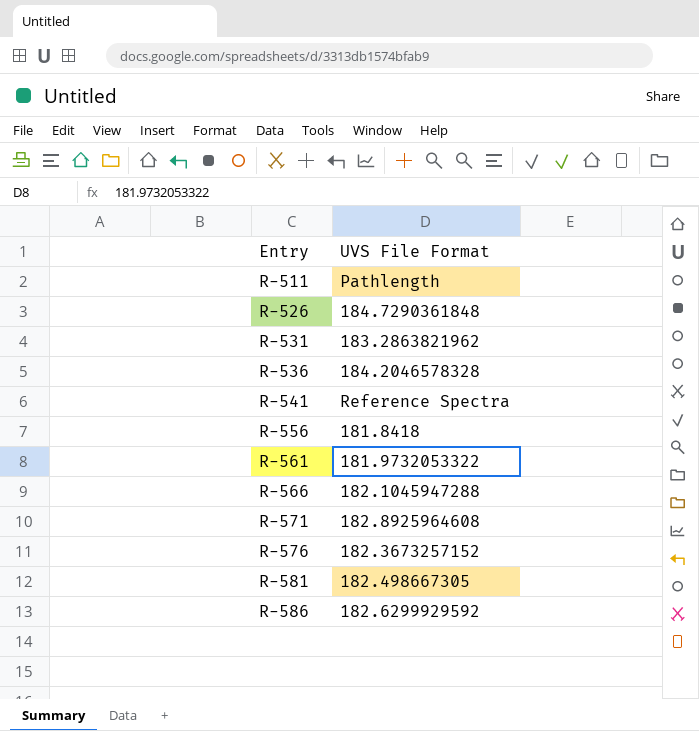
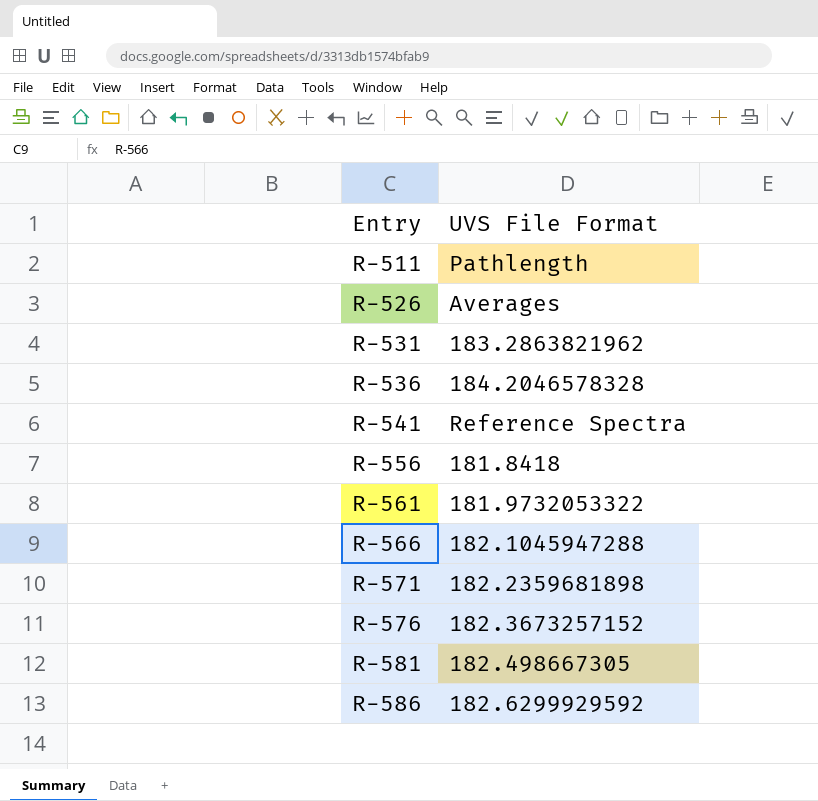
R-526 | UVS File Format: 184.7290361848 -> Averages
R-571 | UVS File Format: 182.8925964608 -> 182.2359681898

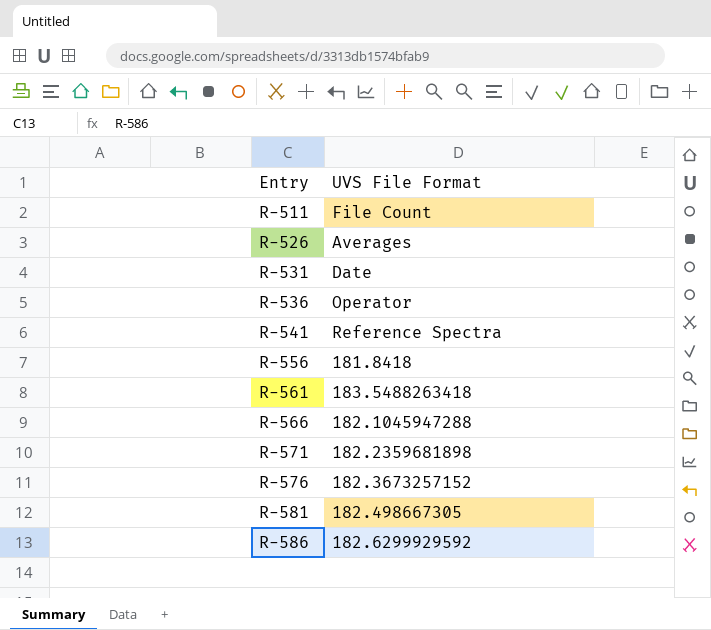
R-511 | UVS File Format: Pathlength -> File Count
R-531 | UVS File Format: 183.2863821962 -> Date
R-536 | UVS File Format: 184.2046578328 -> Operator
R-561 | UVS File Format: 181.9732053322 -> 183.5488263418

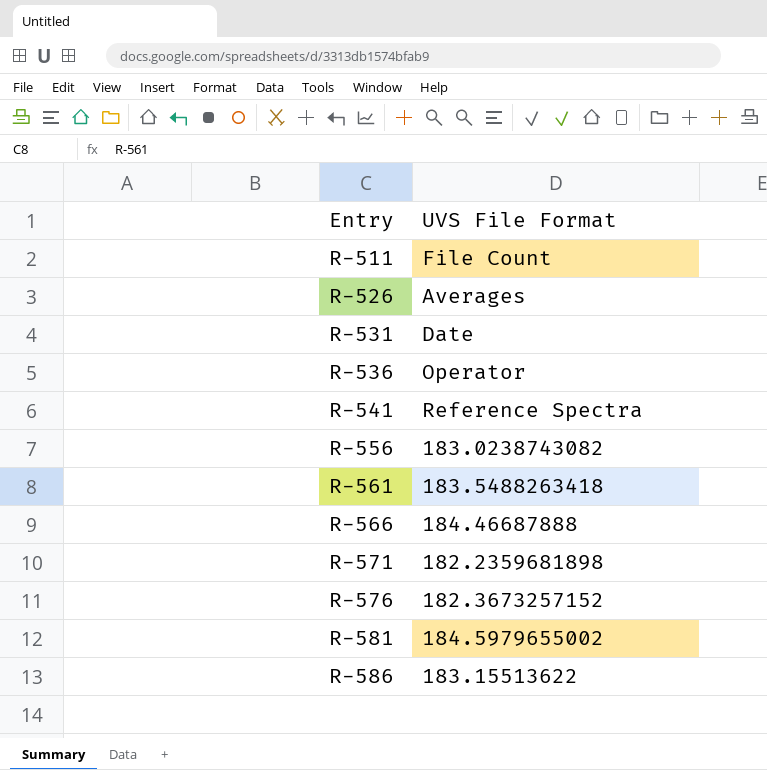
R-556 | UVS File Format: 181.8418 -> 183.0238743082
R-566 | UVS File Format: 182.1045947288 -> 184.46687888
R-581 | UVS File Format: 182.498667305 -> 184.5979655002
R-586 | UVS File Format: 182.6299929592 -> 183.15513622

